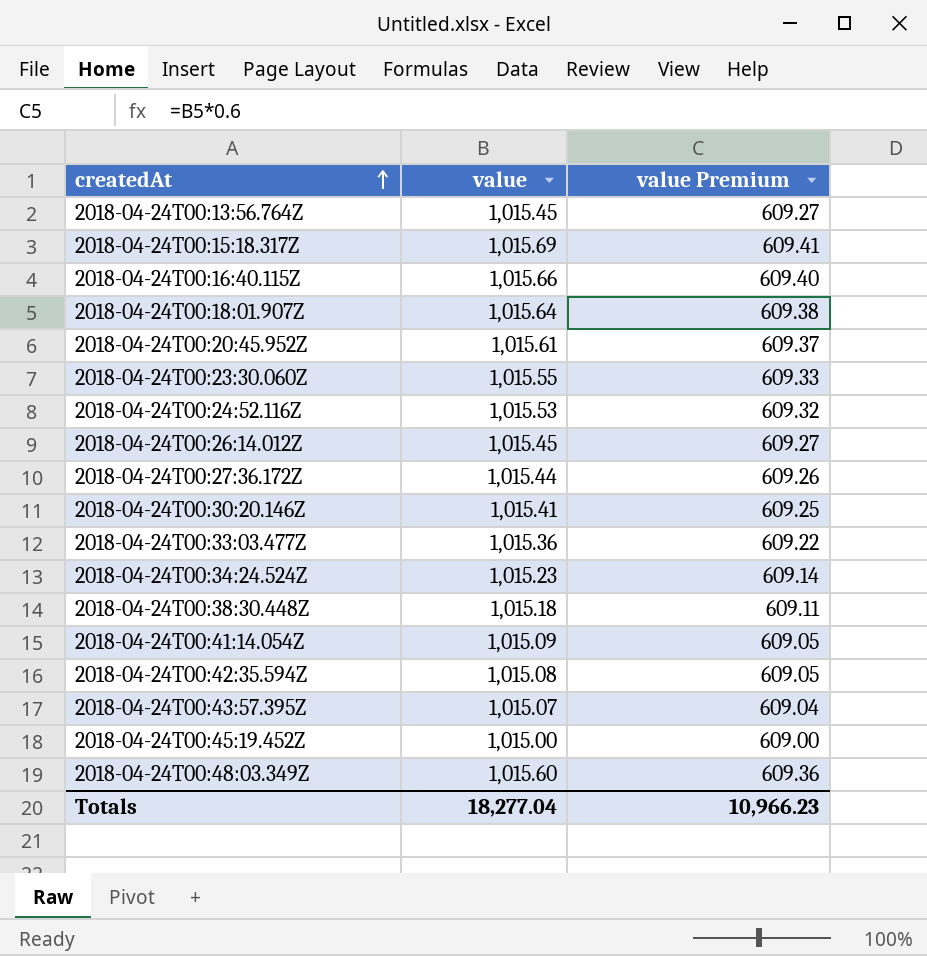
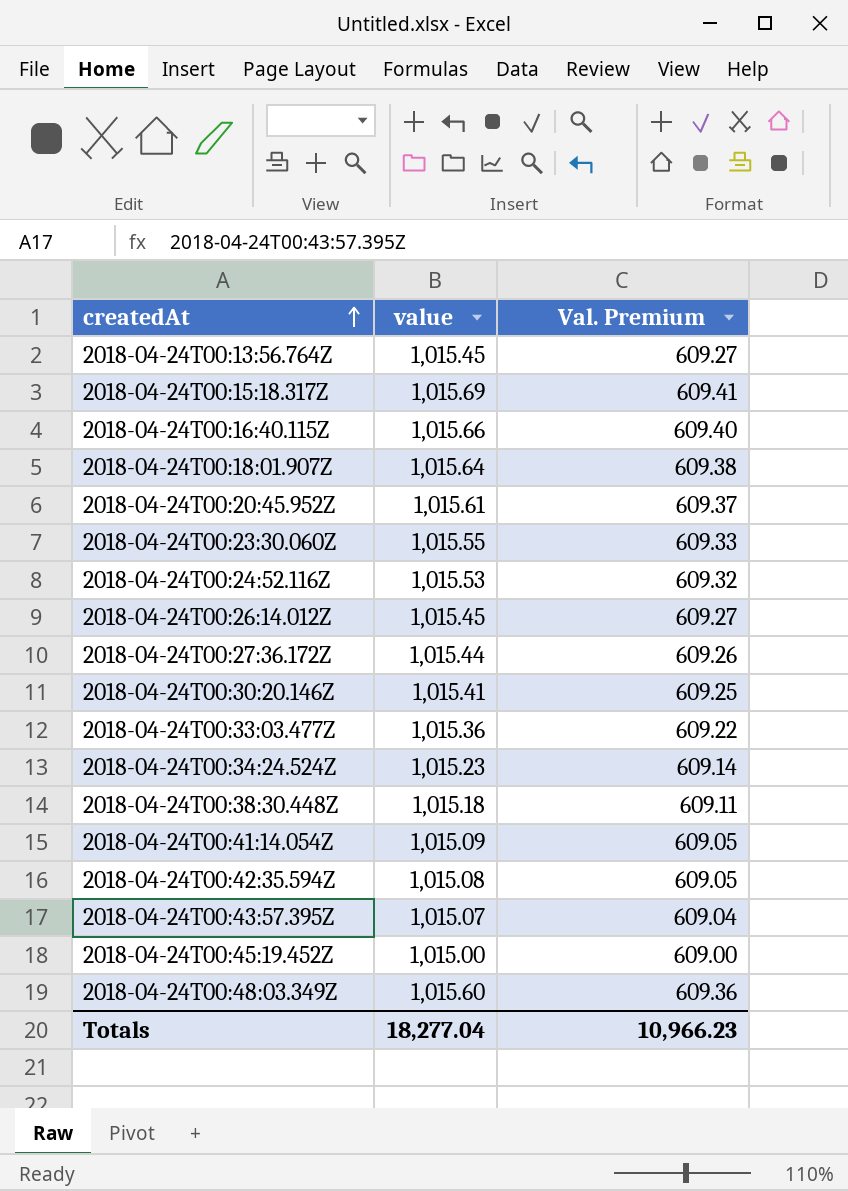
column name: value Premium -> Val. Premium

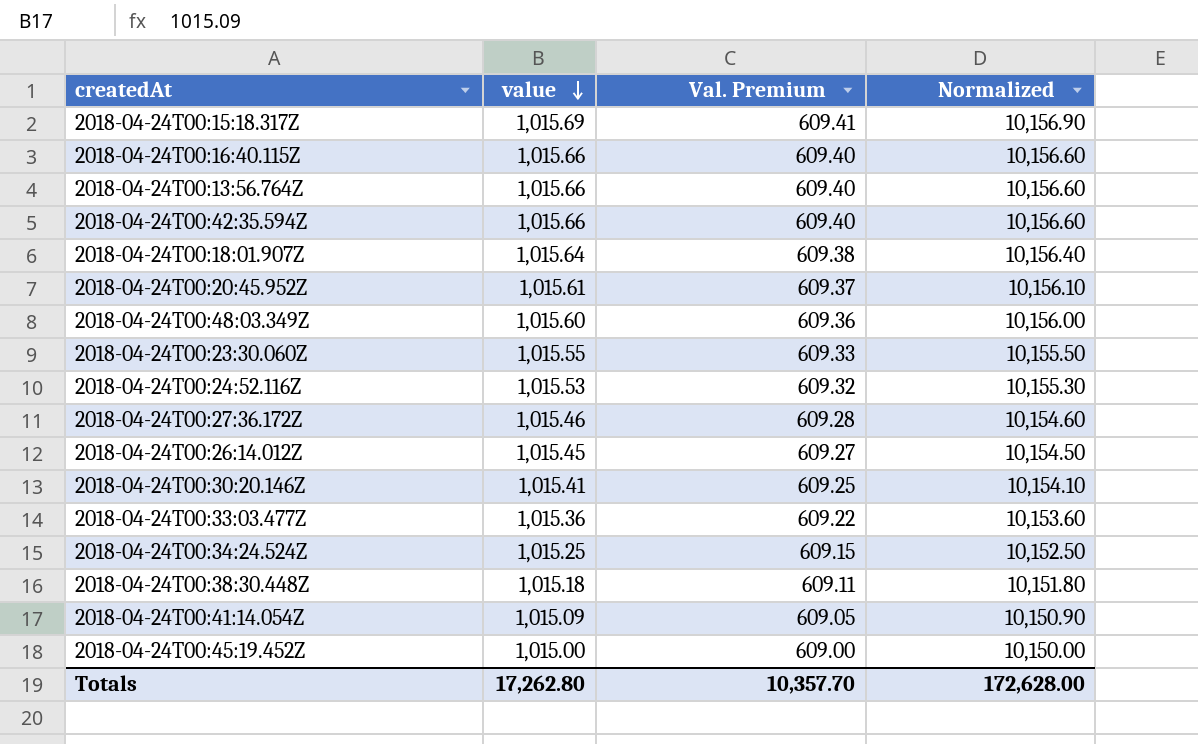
row order: createdAt ascending -> value descending
column Normalized | formula: none -> [value] * 10
row 2018-04-24T00:43:57.395Z: 1,015.07 | 609.04 -> none
2018-04-24T00:13:56.764Z | value: 1,015.45 -> 1,015.66
2018-04-24T00:13:56.764Z | Val. Premium: 609.27 -> 609.40
2018-04-24T00:42:35.594Z | value: 1,015.08 -> 1,015.66
2018-04-24T00:42:35.594Z | Val. Premium: 609.05 -> 609.40
2018-04-24T00:27:36.172Z | value: 1,015.44 -> 1,015.46
2018-04-24T00:27:36.172Z | Val. Premium: 609.26 -> 609.28
2018-04-24T00:34:24.524Z | value: 1,015.23 -> 1,015.25
2018-04-24T00:34:24.524Z | Val. Premium: 609.14 -> 609.15
Totals | value: 18,277.04 -> 17,262.80
Totals | Val. Premium: 10,966.23 -> 10,357.70

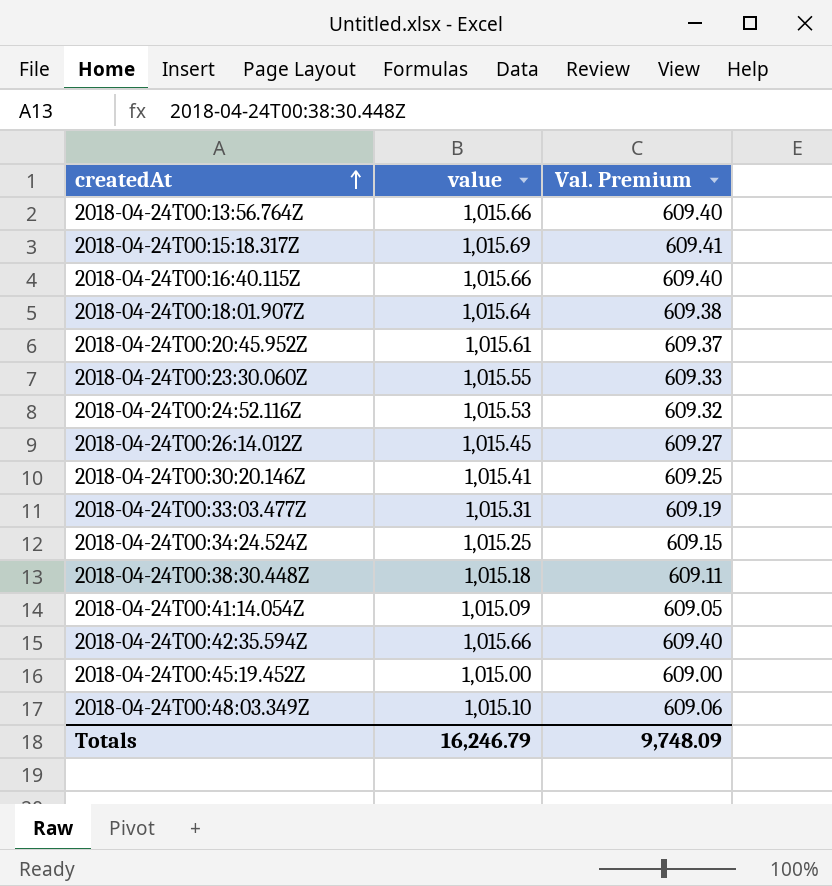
row order: value descending -> createdAt ascending
column Normalized | formula: [value] * 10 -> none
row 2018-04-24T00:27:36.172Z: 1,015.46 | 609.28 | 10,154.60 -> none
2018-04-24T00:33:03.477Z | value: 1,015.36 -> 1,015.31
2018-04-24T00:33:03.477Z | Val. Premium: 609.22 -> 609.19
2018-04-24T00:48:03.349Z | value: 1,015.60 -> 1,015.10
2018-04-24T00:48:03.349Z | Val. Premium: 609.36 -> 609.06
Totals | value: 17,262.80 -> 16,246.79
Totals | Val. Premium: 10,357.70 -> 9,748.09

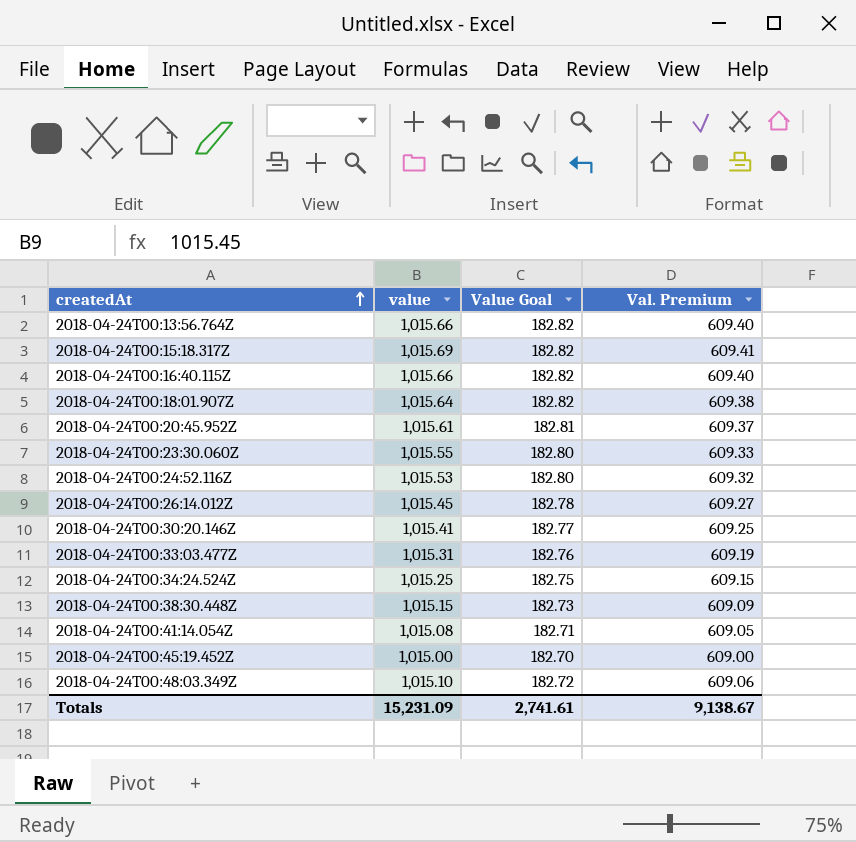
column Value Goal | formula: none -> [value] * 0.18
row 2018-04-24T00:42:35.594Z: 1,015.66 | 609.40 -> none
2018-04-24T00:38:30.448Z | value: 1,015.18 -> 1,015.15
2018-04-24T00:38:30.448Z | Val. Premium: 609.11 -> 609.09
2018-04-24T00:41:14.054Z | value: 1,015.09 -> 1,015.08
Totals | value: 16,246.79 -> 15,231.09
Totals | Val. Premium: 9,748.09 -> 9,138.67

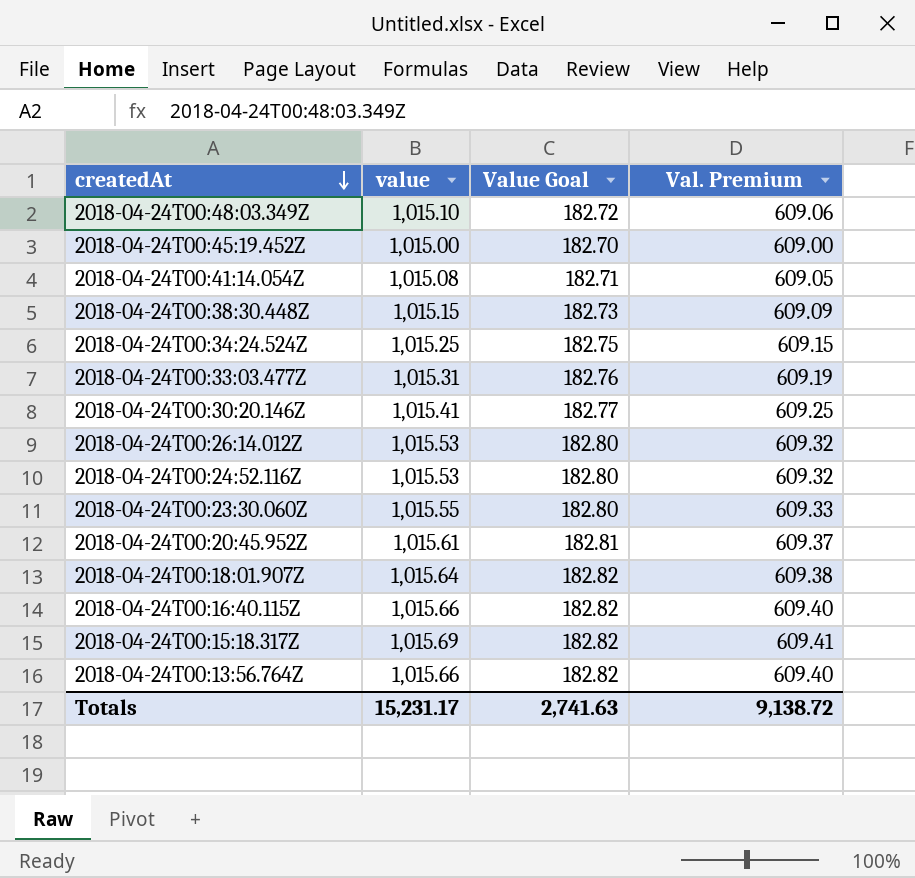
row order: createdAt ascending -> createdAt descending
2018-04-24T00:26:14.012Z | value: 1,015.45 -> 1,015.53
2018-04-24T00:26:14.012Z | Value Goal: 182.78 -> 182.80
2018-04-24T00:26:14.012Z | Val. Premium: 609.27 -> 609.32
Totals | value: 15,231.09 -> 15,231.17
Totals | Value Goal: 2,741.61 -> 2,741.63
Totals | Val. Premium: 9,138.67 -> 9,138.72

